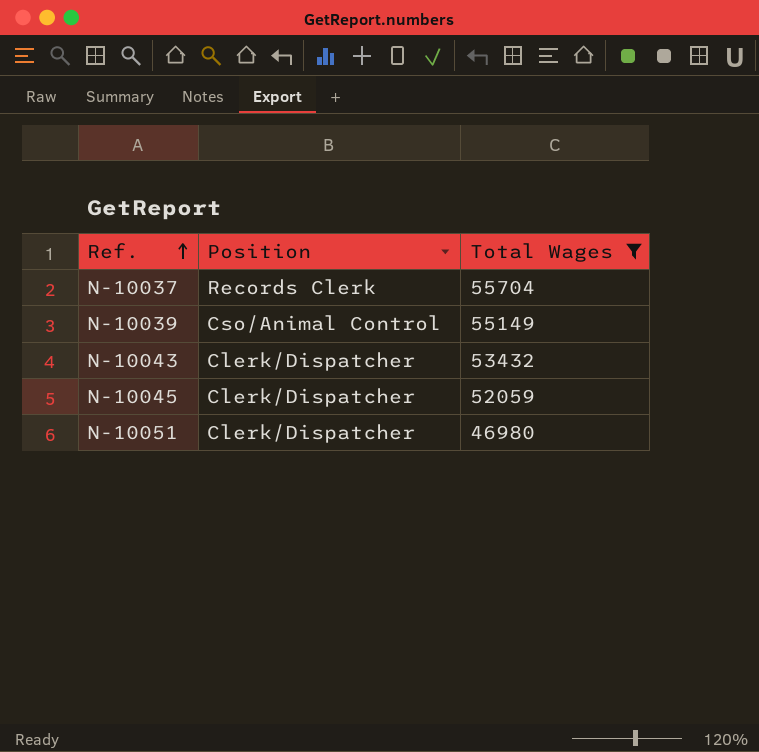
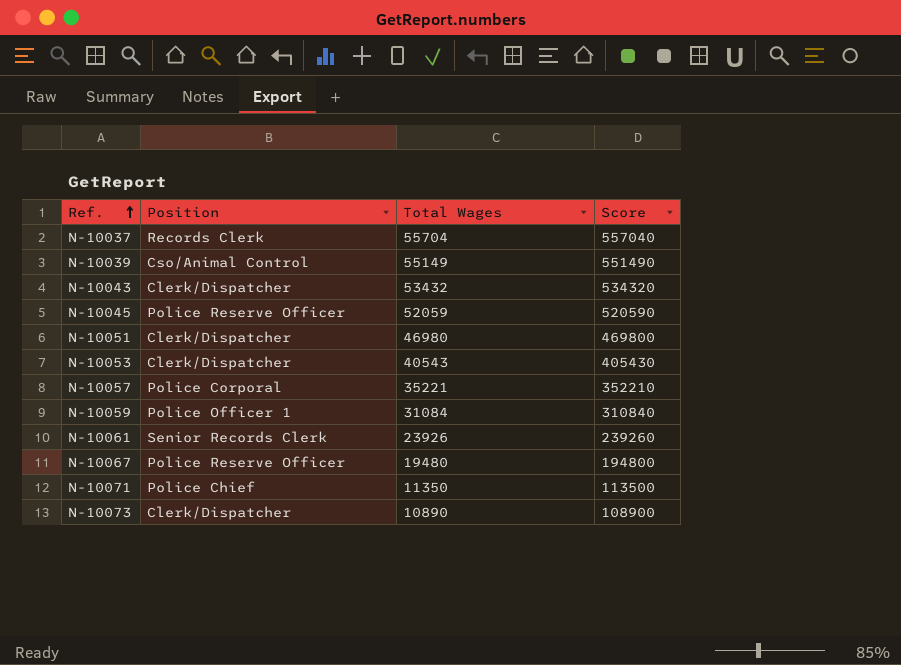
filter: Total Wages >= 46980 -> none
column Score | formula: none -> [Total Wages] * 10
N-10045 | Position: Clerk/Dispatcher -> Police Reserve Officer

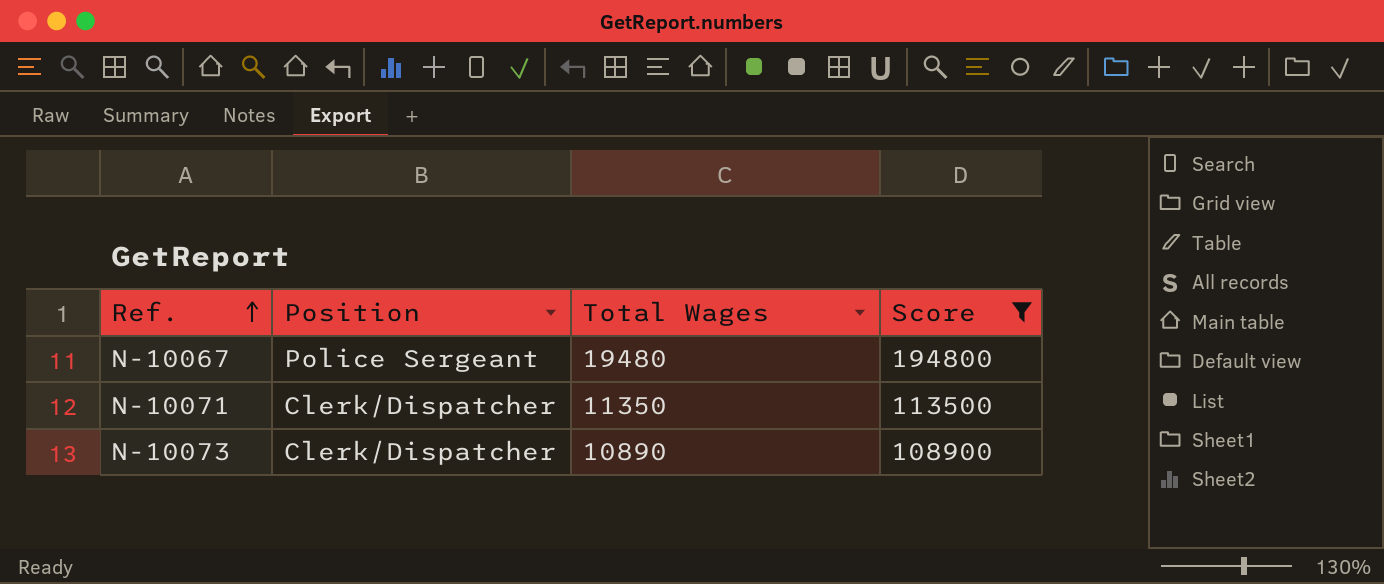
filter: none -> Score <= 194800
N-10067 | Position: Police Reserve Officer -> Police Sergeant
N-10071 | Position: Police Chief -> Clerk/Dispatcher

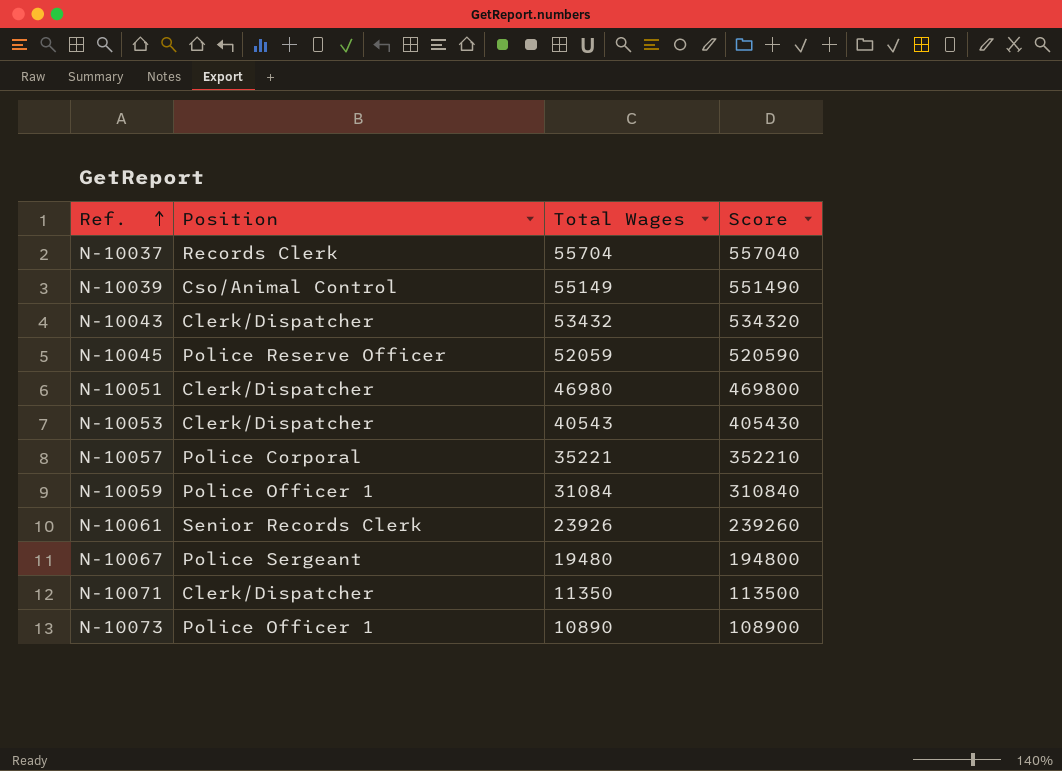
filter: Score <= 194800 -> none
N-10073 | Position: Clerk/Dispatcher -> Police Officer 1

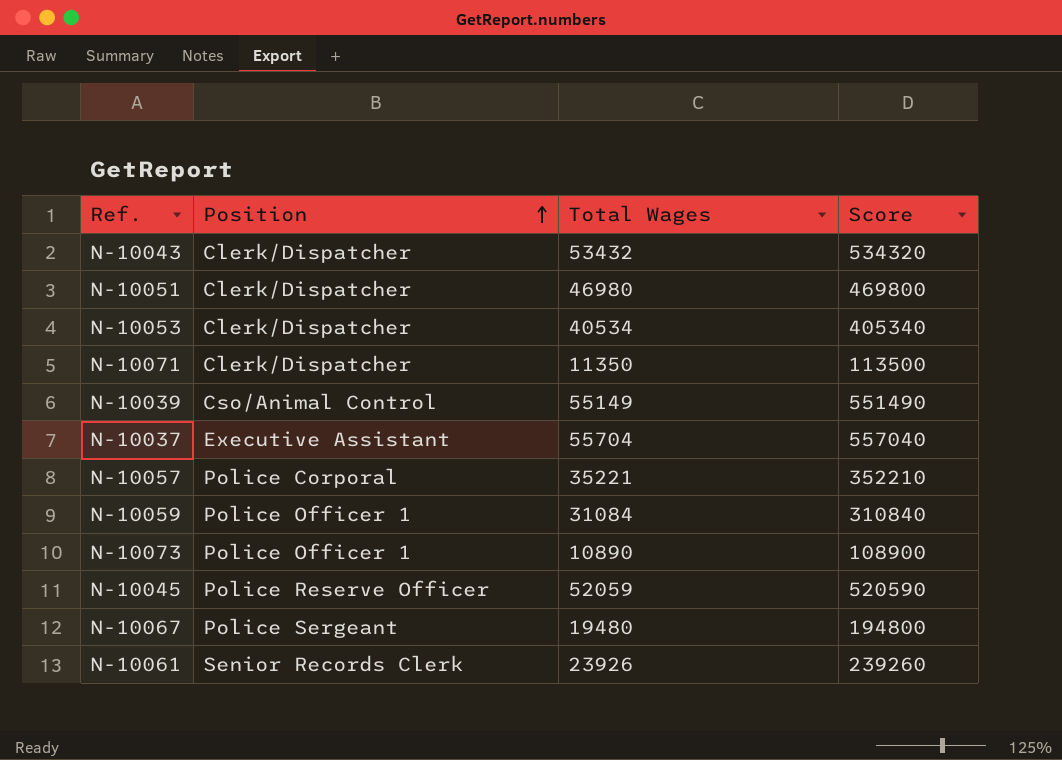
row order: Ref. ascending -> Position ascending
N-10053 | Total Wages: 40543 -> 40534
N-10053 | Score: 405430 -> 405340
N-10037 | Position: Records Clerk -> Executive Assistant

